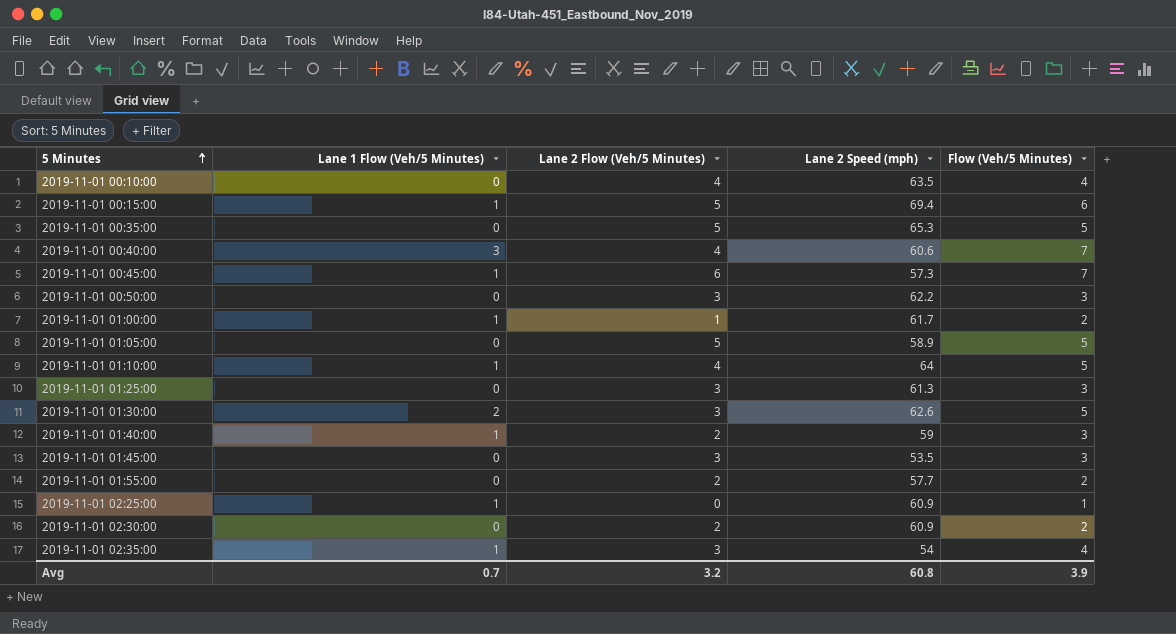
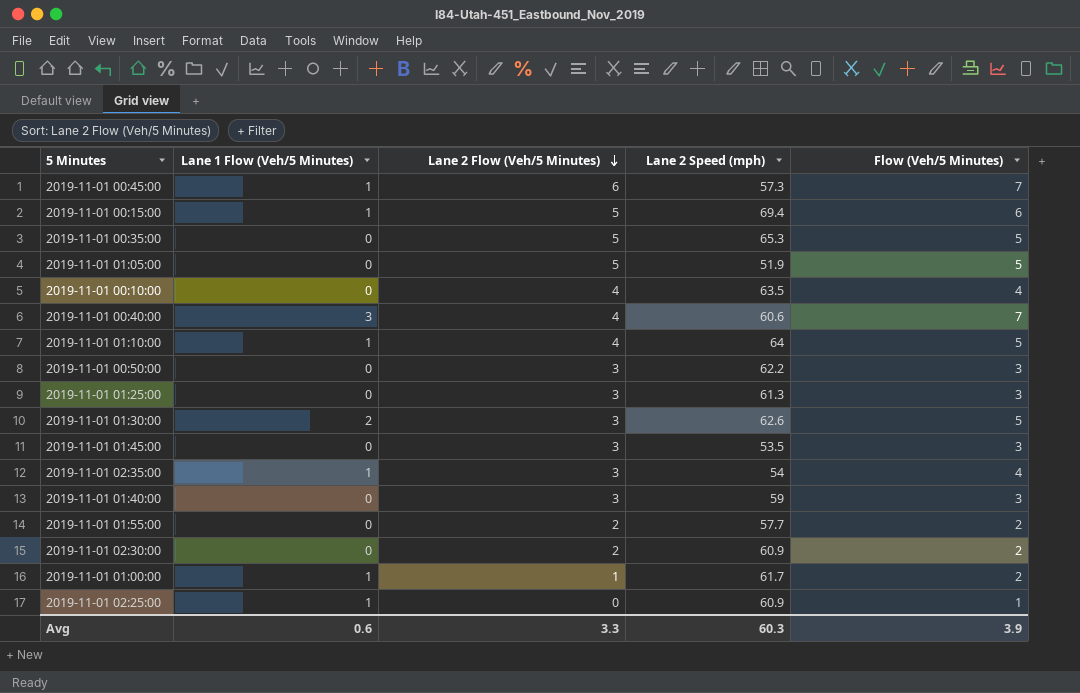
row order: 5 Minutes ascending -> Lane 2 Flow (Veh/5 Minutes) descending
2019-11-01 01:05:00 | Lane 2 Speed (mph): 58.9 -> 51.9
2019-11-01 01:40:00 | Lane 1 Flow (Veh/5 Minutes): 1 -> 0
2019-11-01 01:40:00 | Lane 2 Flow (Veh/5 Minutes): 2 -> 3
Avg | Lane 1 Flow (Veh/5 Minutes): 0.7 -> 0.6
Avg | Lane 2 Flow (Veh/5 Minutes): 3.2 -> 3.3
Avg | Lane 2 Speed (mph): 60.8 -> 60.3

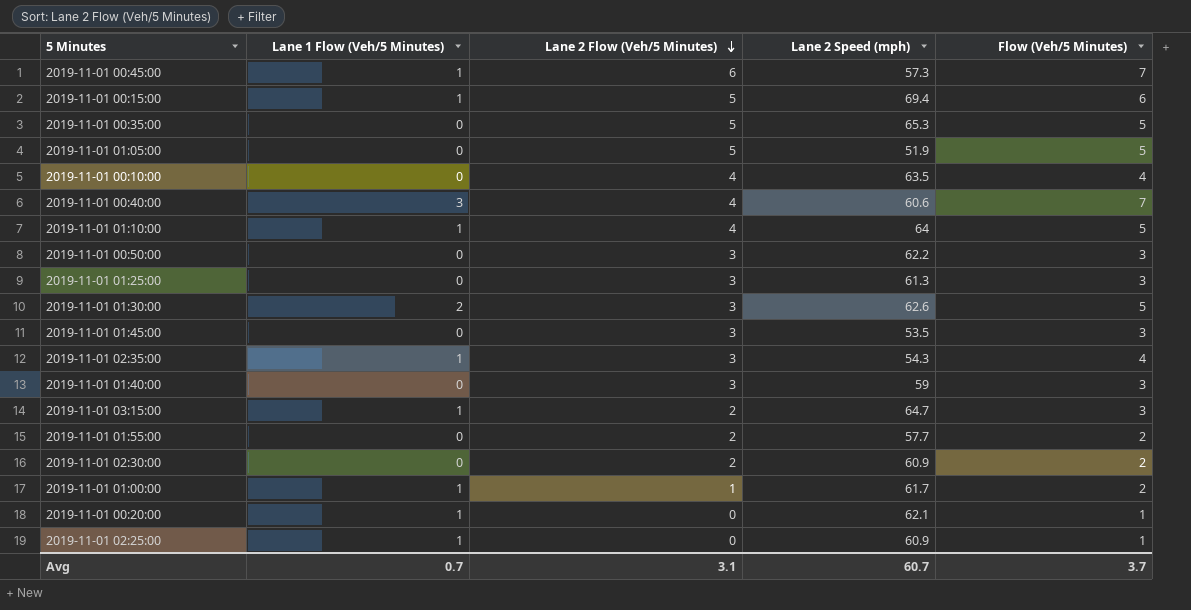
2019-11-01 02:35:00 | Lane 2 Speed (mph): 54 -> 54.3
row 2019-11-01 03:15:00: none -> 1 | 2 | 64.7 | 3
row 2019-11-01 00:20:00: none -> 1 | 0 | 62.1 | 1
Avg | Lane 1 Flow (Veh/5 Minutes): 0.6 -> 0.7
Avg | Lane 2 Flow (Veh/5 Minutes): 3.3 -> 3.1
Avg | Lane 2 Speed (mph): 60.3 -> 60.7
Avg | Flow (Veh/5 Minutes): 3.9 -> 3.7

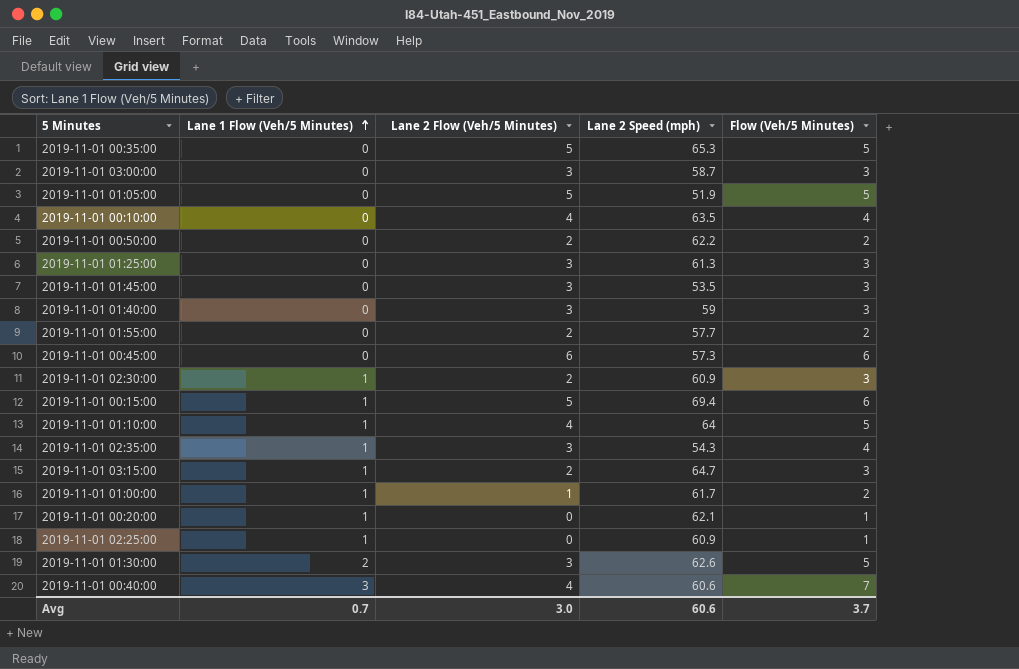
row order: Lane 2 Flow (Veh/5 Minutes) descending -> Lane 1 Flow (Veh/5 Minutes) ascending
row 2019-11-01 03:00:00: none -> 0 | 3 | 58.7 | 3
2019-11-01 00:50:00 | Lane 2 Flow (Veh/5 Minutes): 3 -> 2
2019-11-01 00:50:00 | Flow (Veh/5 Minutes): 3 -> 2
2019-11-01 00:45:00 | Lane 1 Flow (Veh/5 Minutes): 1 -> 0
2019-11-01 00:45:00 | Flow (Veh/5 Minutes): 7 -> 6
2019-11-01 02:30:00 | Lane 1 Flow (Veh/5 Minutes): 0 -> 1
2019-11-01 02:30:00 | Flow (Veh/5 Minutes): 2 -> 3
Avg | Lane 2 Flow (Veh/5 Minutes): 3.1 -> 3.0
Avg | Lane 2 Speed (mph): 60.7 -> 60.6

